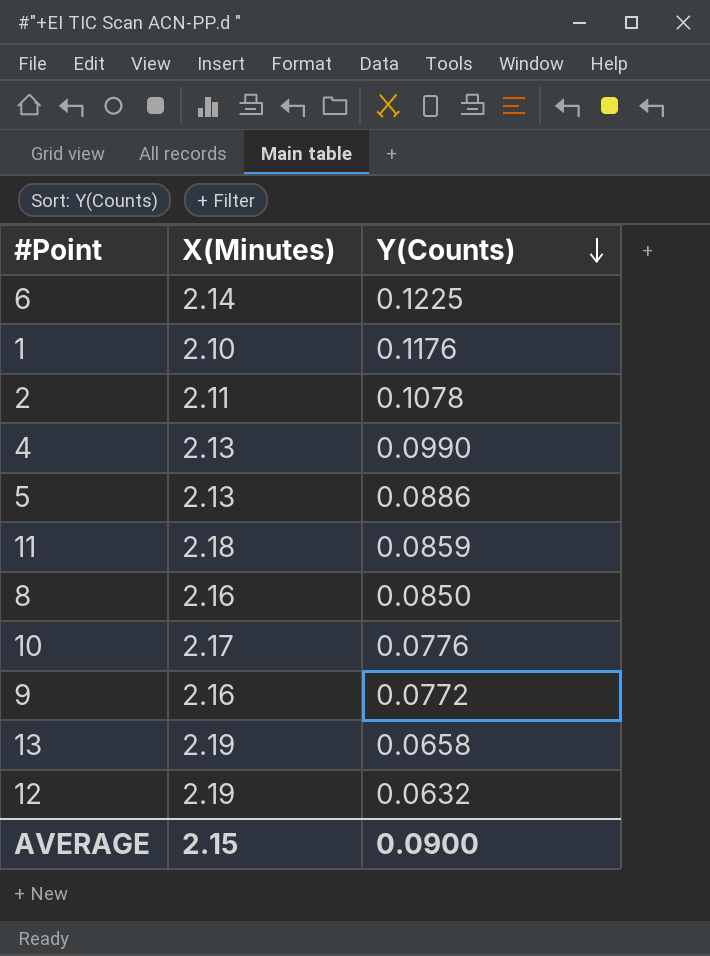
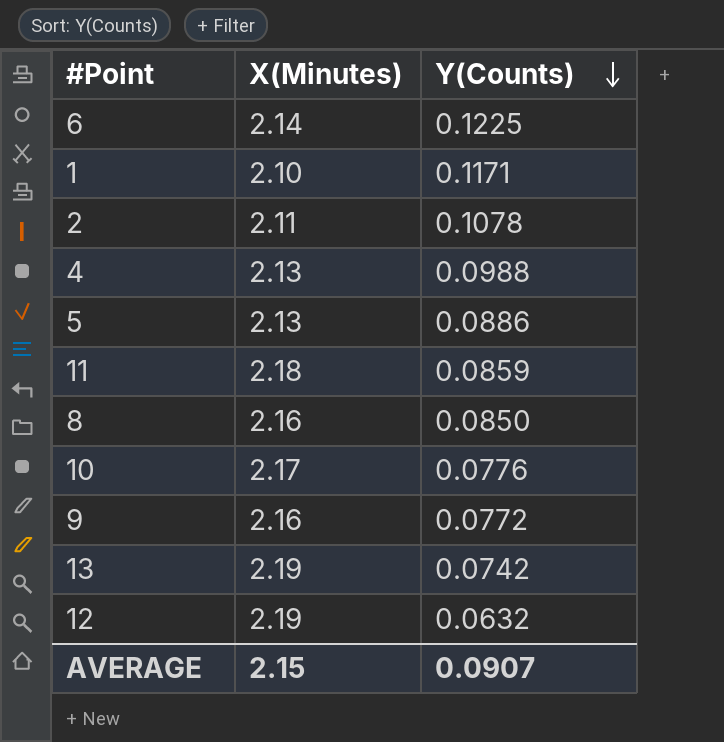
1 | Y(Counts): 0.1176 -> 0.1171
4 | Y(Counts): 0.0990 -> 0.0988
13 | Y(Counts): 0.0658 -> 0.0742
AVERAGE | Y(Counts): 0.0900 -> 0.0907

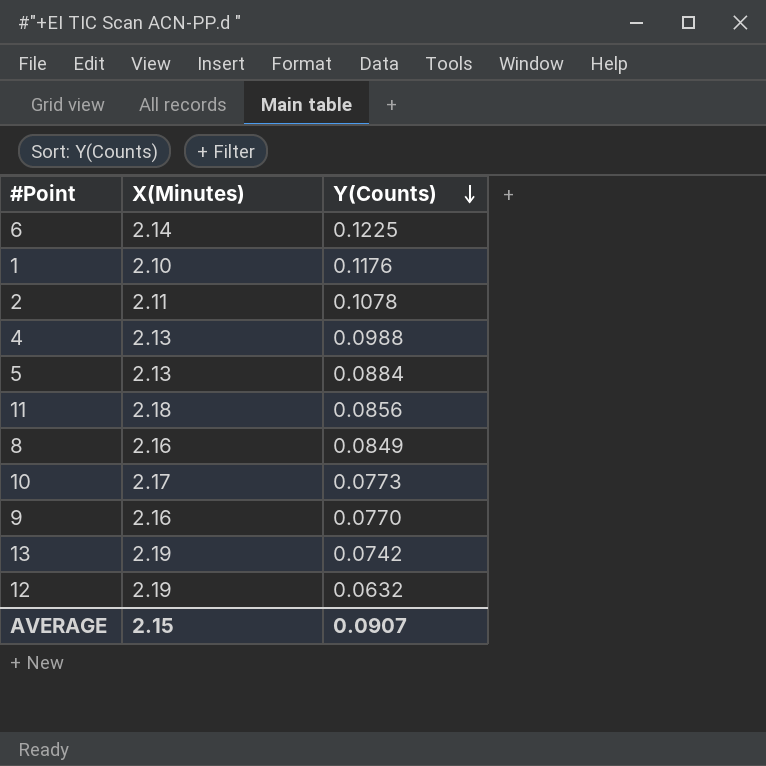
1 | Y(Counts): 0.1171 -> 0.1176
5 | Y(Counts): 0.0886 -> 0.0884
11 | Y(Counts): 0.0859 -> 0.0856
8 | Y(Counts): 0.0850 -> 0.0849
10 | Y(Counts): 0.0776 -> 0.0773
9 | Y(Counts): 0.0772 -> 0.0770

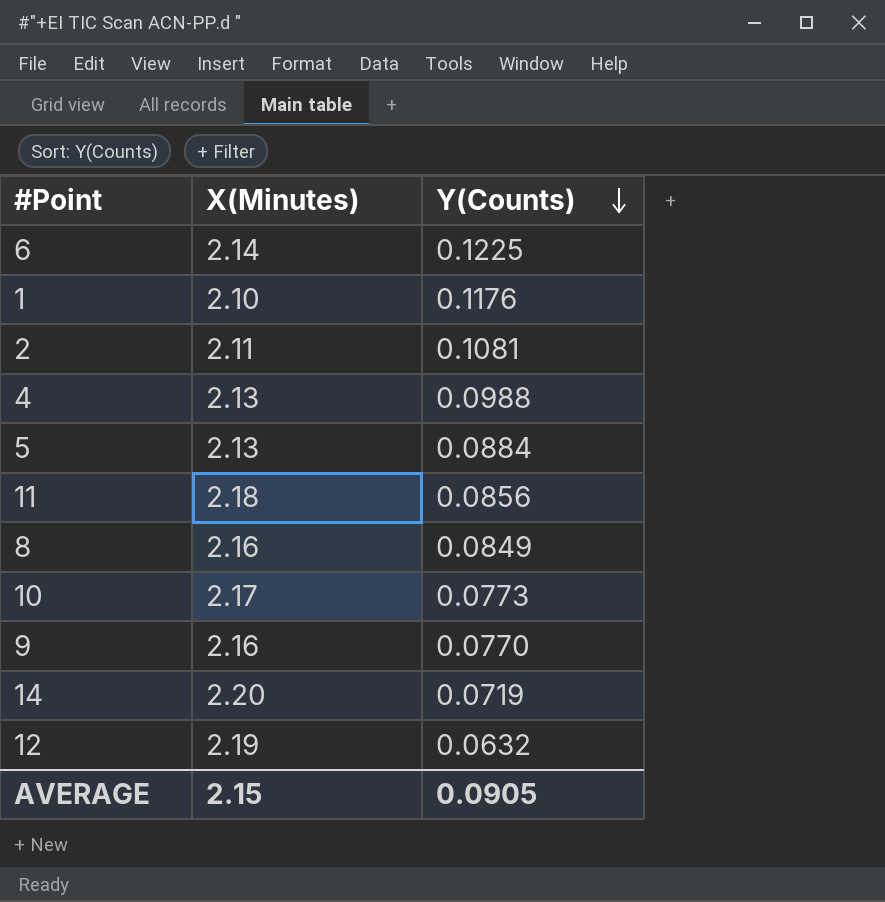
row 13: 2.19 | 0.0742 -> none
2 | Y(Counts): 0.1078 -> 0.1081
row 14: none -> 2.20 | 0.0719
AVERAGE | Y(Counts): 0.0907 -> 0.0905

